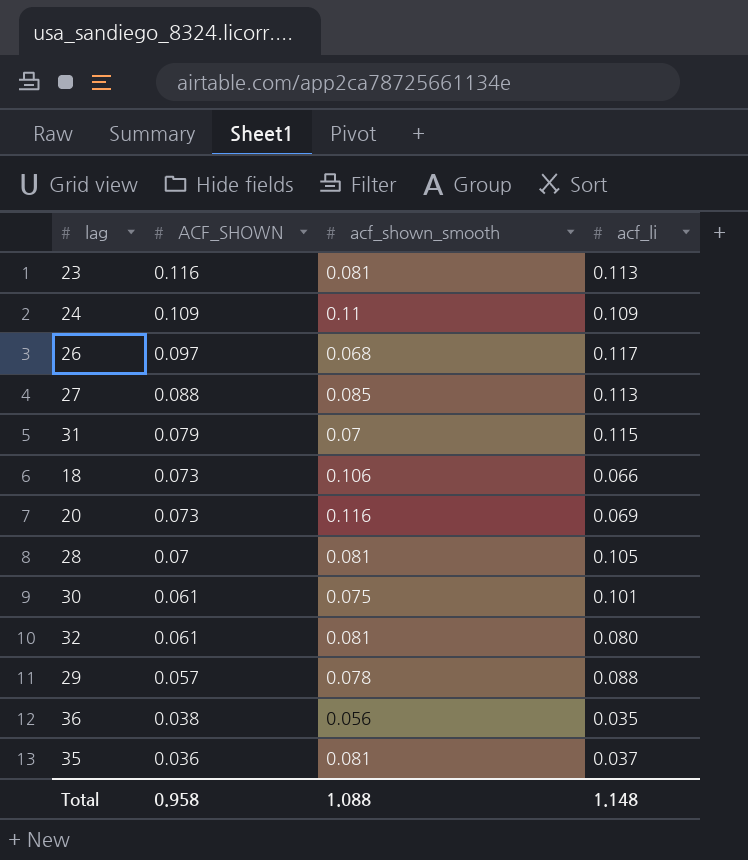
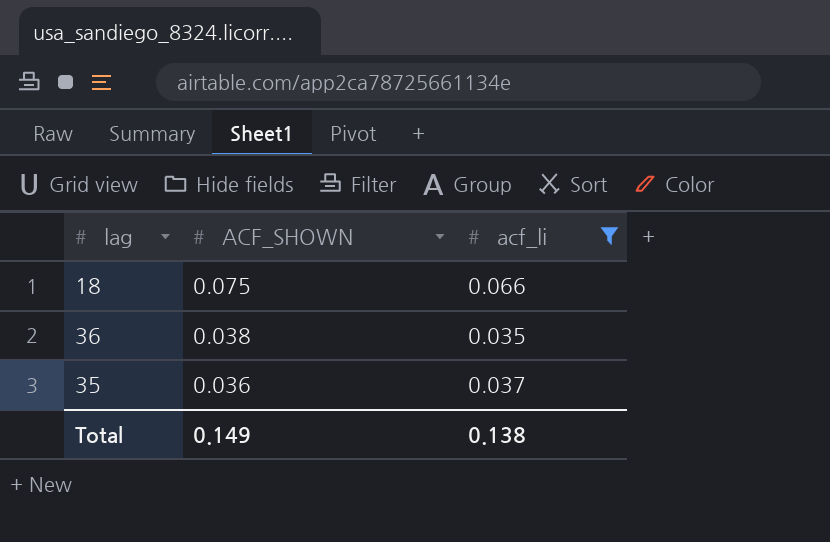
filter: none -> acf_li <= 0.066
column acf_shown_smooth | position: 3 -> none
18 | ACF_SHOWN: 0.073 -> 0.075
Total | ACF_SHOWN: 0.958 -> 0.149
Total | acf_li: 1.148 -> 0.138

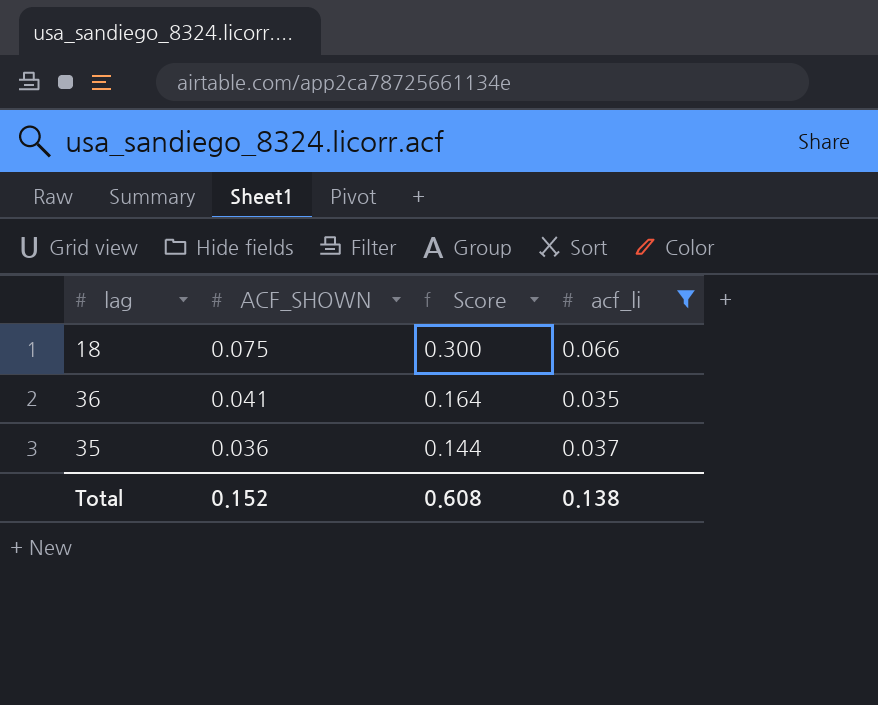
column Score | formula: none -> [ACF_SHOWN] * 4
36 | ACF_SHOWN: 0.038 -> 0.041
Total | ACF_SHOWN: 0.149 -> 0.152

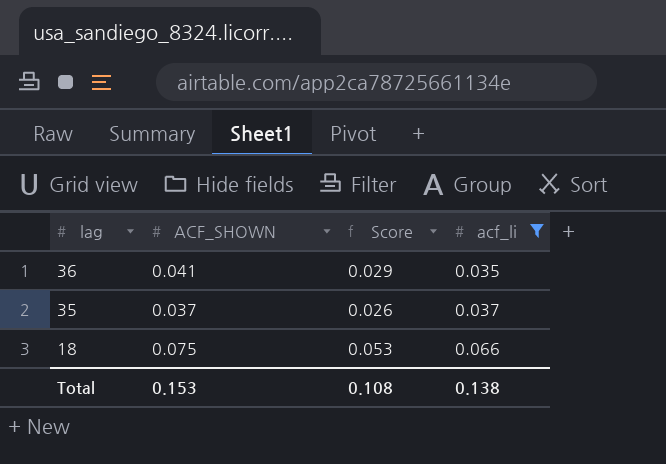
row order: ACF_SHOWN descending -> lag descending
column Score | formula: [ACF_SHOWN] * 4 -> [ACF_SHOWN] * 0.7
35 | ACF_SHOWN: 0.036 -> 0.037
Total | ACF_SHOWN: 0.152 -> 0.153
Total | Score: 0.608 -> 0.108

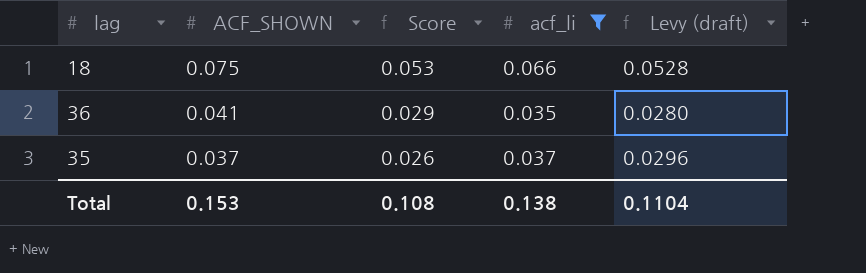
row order: lag descending -> ACF_SHOWN descending
column Levy (draft) | formula: none -> [acf_li] * 0.8

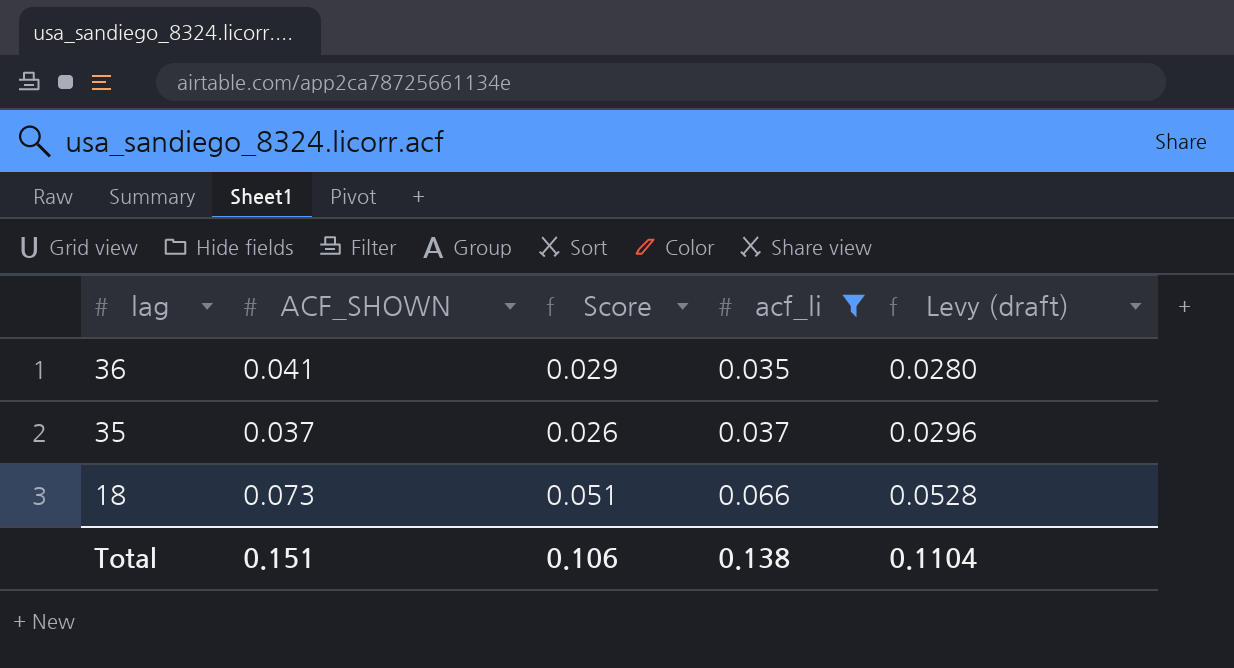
row order: ACF_SHOWN descending -> lag descending
18 | ACF_SHOWN: 0.075 -> 0.073
18 | Score: 0.053 -> 0.051
Total | ACF_SHOWN: 0.153 -> 0.151
Total | Score: 0.108 -> 0.106

